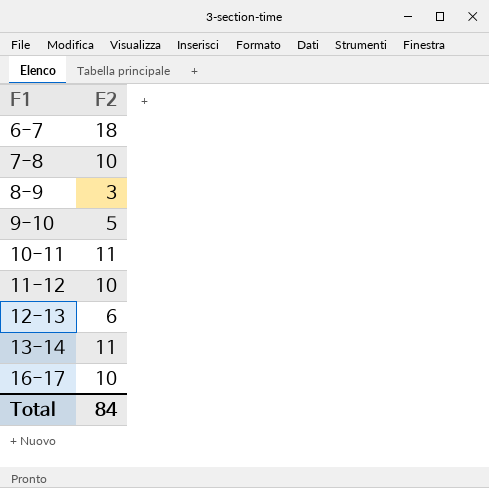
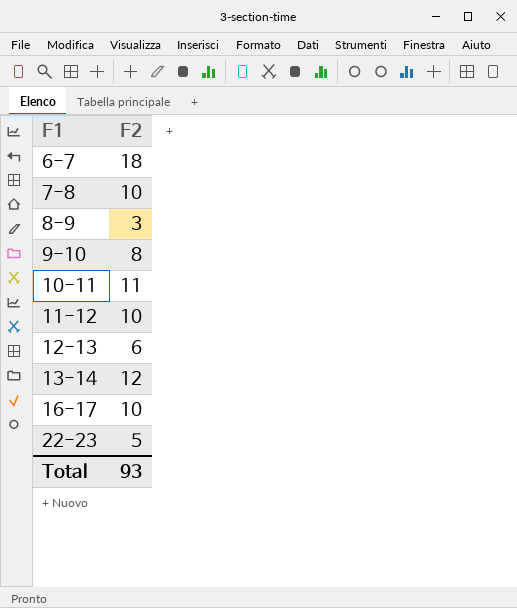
9-10 | F2: 5 -> 8
13-14 | F2: 11 -> 12
row 22-23: none -> 5
Total | F2: 84 -> 93

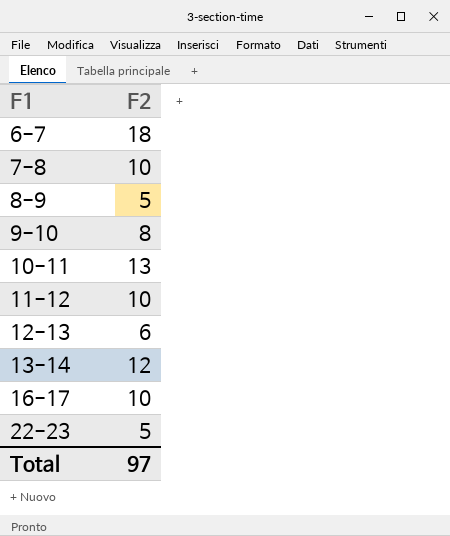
8-9 | F2: 3 -> 5
10-11 | F2: 11 -> 13
Total | F2: 93 -> 97

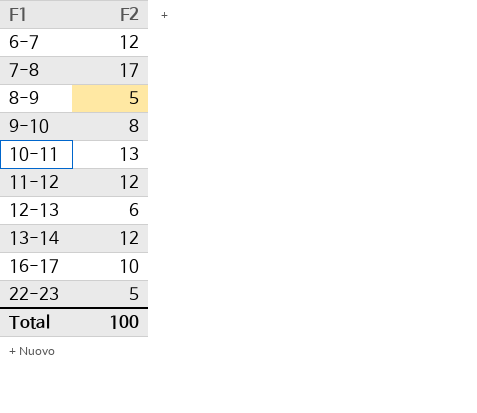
6-7 | F2: 18 -> 12
7-8 | F2: 10 -> 17
11-12 | F2: 10 -> 12
Total | F2: 97 -> 100

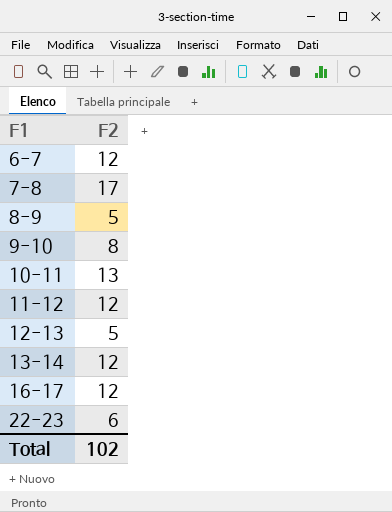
12-13 | F2: 6 -> 5
16-17 | F2: 10 -> 12
22-23 | F2: 5 -> 6
Total | F2: 100 -> 102

